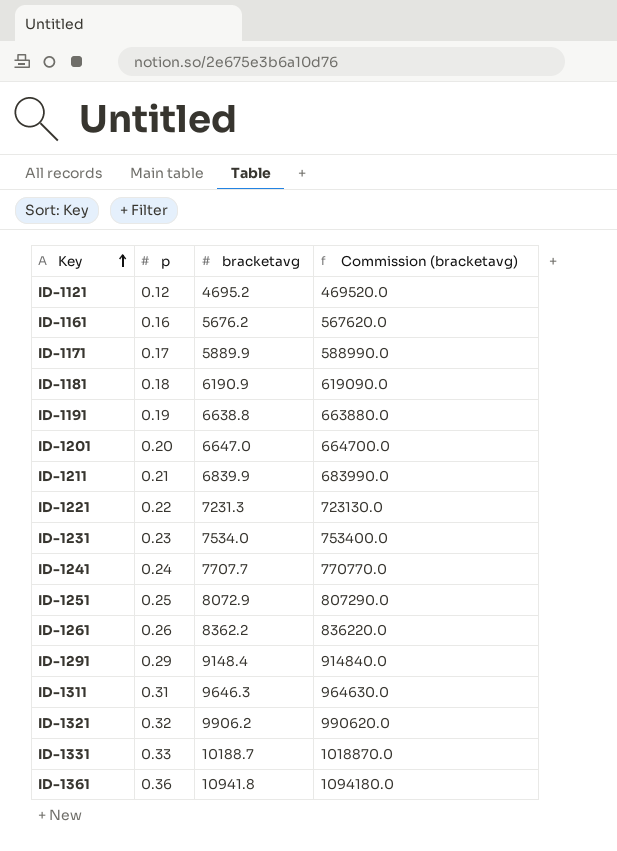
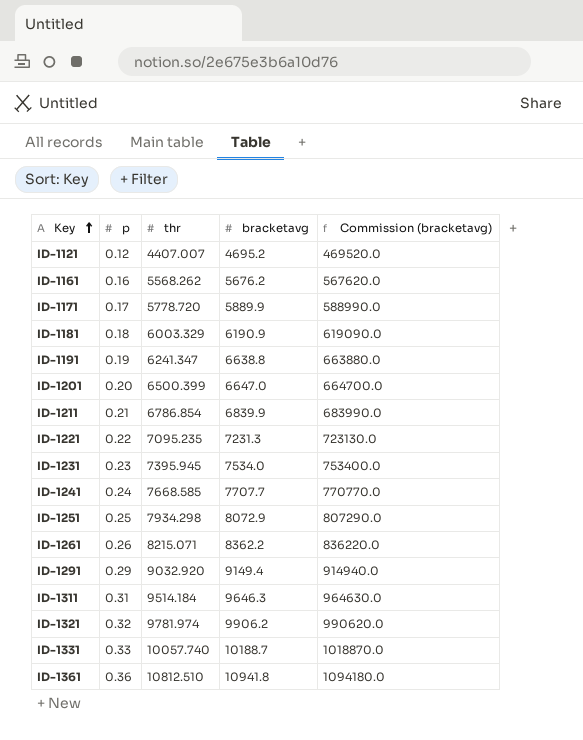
column thr | position: none -> 3
ID-1291 | bracketavg: 9148.4 -> 9149.4
ID-1291 | Commission (bracketavg): 914840.0 -> 914940.0

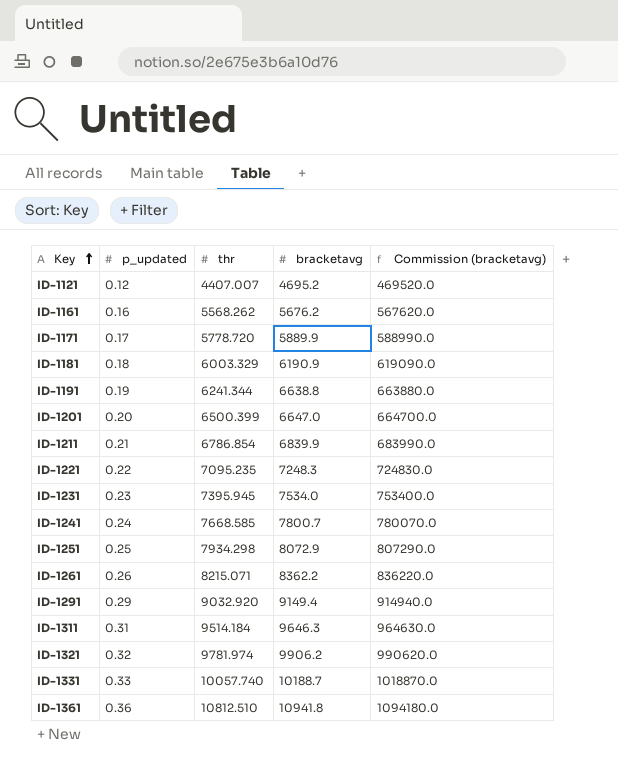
column name: p -> p_updated
ID-1191 | thr: 6241.347 -> 6241.344
ID-1221 | bracketavg: 7231.3 -> 7248.3
ID-1221 | Commission (bracketavg): 723130.0 -> 724830.0
ID-1241 | bracketavg: 7707.7 -> 7800.7
ID-1241 | Commission (bracketavg): 770770.0 -> 780070.0

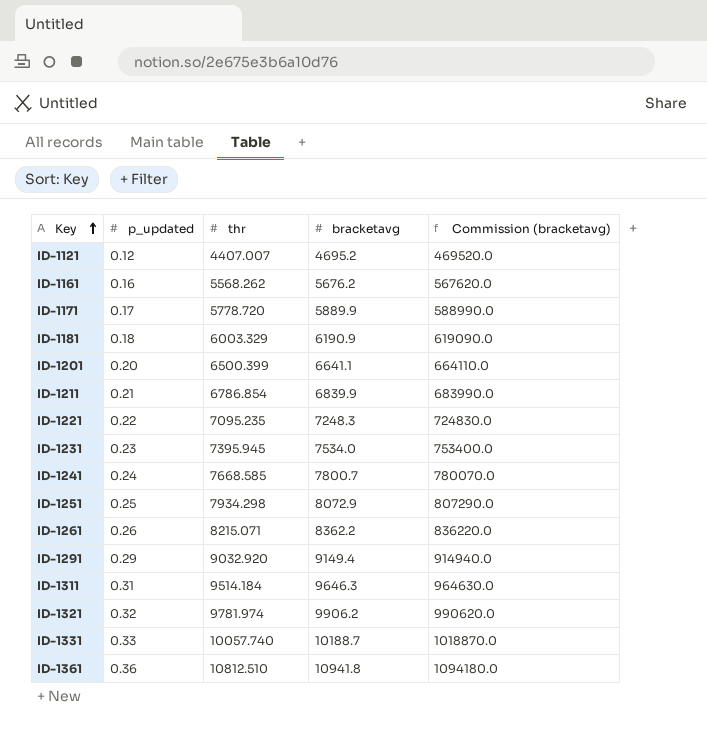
row ID-1191: 0.19 | 6241.344 | 6638.8 | 663880.0 -> none
ID-1201 | bracketavg: 6647.0 -> 6641.1
ID-1201 | Commission (bracketavg): 664700.0 -> 664110.0

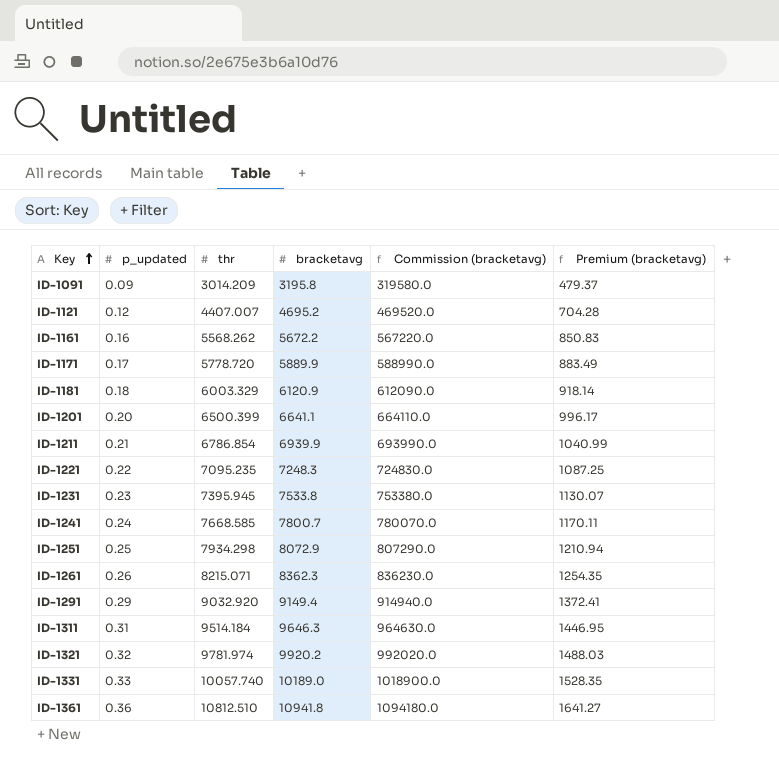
column Premium (bracketavg) | formula: none -> [bracketavg] * 0.15
row ID-1091: none -> 0.09 | 3014.209 | 3195.8 | 319580.0 | 479.37
ID-1161 | bracketavg: 5676.2 -> 5672.2
ID-1161 | Commission (bracketavg): 567620.0 -> 567220.0
ID-1181 | bracketavg: 6190.9 -> 6120.9
ID-1181 | Commission (bracketavg): 619090.0 -> 612090.0
ID-1211 | bracketavg: 6839.9 -> 6939.9
ID-1211 | Commission (bracketavg): 683990.0 -> 693990.0
ID-1231 | bracketavg: 7534.0 -> 7533.8
ID-1231 | Commission (bracketavg): 753400.0 -> 753380.0
ID-1261 | bracketavg: 8362.2 -> 8362.3
ID-1261 | Commission (bracketavg): 836220.0 -> 836230.0
ID-1321 | bracketavg: 9906.2 -> 9920.2
ID-1321 | Commission (bracketavg): 990620.0 -> 992020.0
ID-1331 | bracketavg: 10188.7 -> 10189.0
ID-1331 | Commission (bracketavg): 1018870.0 -> 1018900.0

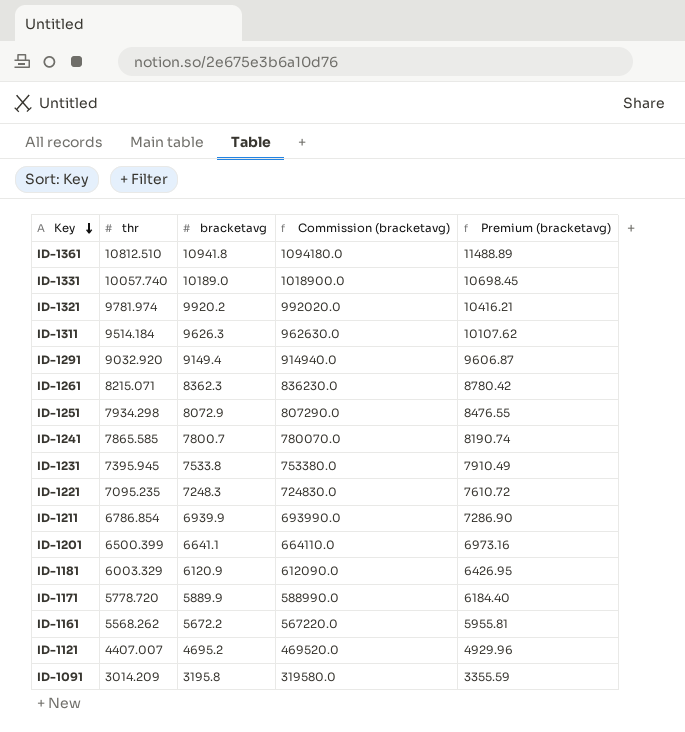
row order: Key ascending -> Key descending
column p_updated | position: 2 -> none
column Premium (bracketavg) | formula: [bracketavg] * 0.15 -> [bracketavg] * 1.05
ID-1311 | bracketavg: 9646.3 -> 9626.3
ID-1311 | Commission (bracketavg): 964630.0 -> 962630.0
ID-1241 | thr: 7668.585 -> 7865.585

